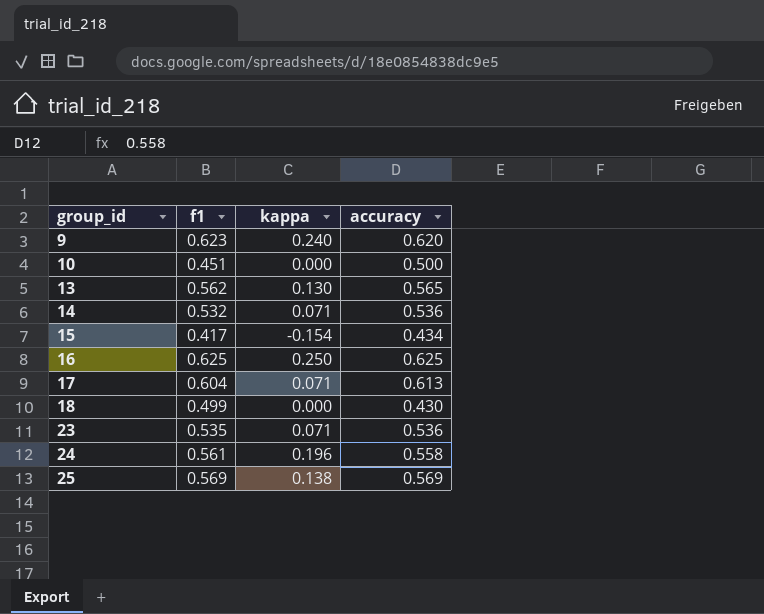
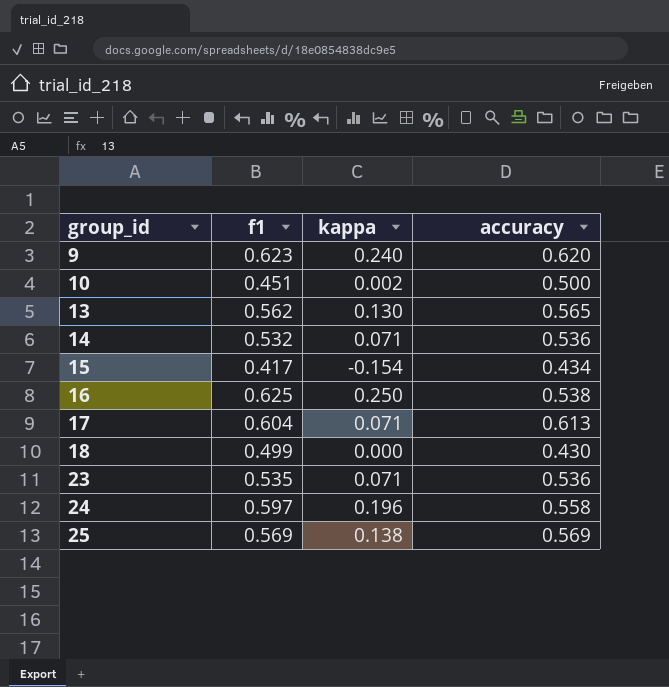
10 | kappa: 0.000 -> 0.002
16 | accuracy: 0.625 -> 0.538
24 | f1: 0.561 -> 0.597

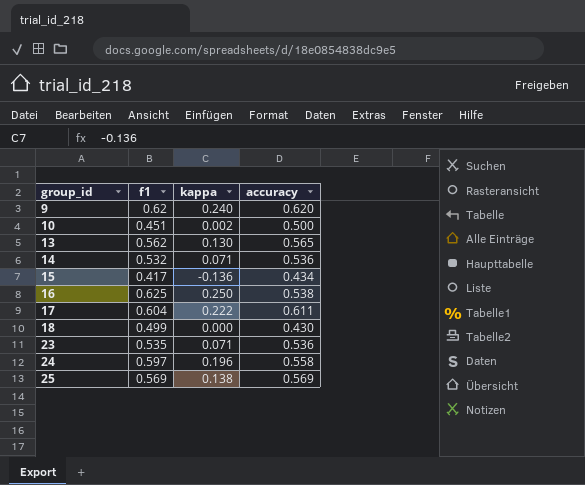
9 | f1: 0.623 -> 0.62
15 | kappa: -0.154 -> -0.136
17 | kappa: 0.071 -> 0.222
17 | accuracy: 0.613 -> 0.611

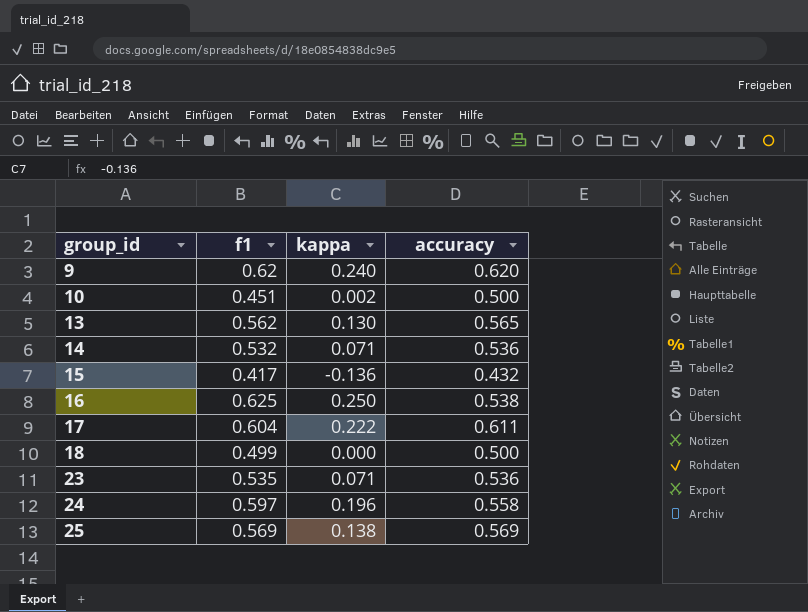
15 | accuracy: 0.434 -> 0.432
18 | accuracy: 0.430 -> 0.500

